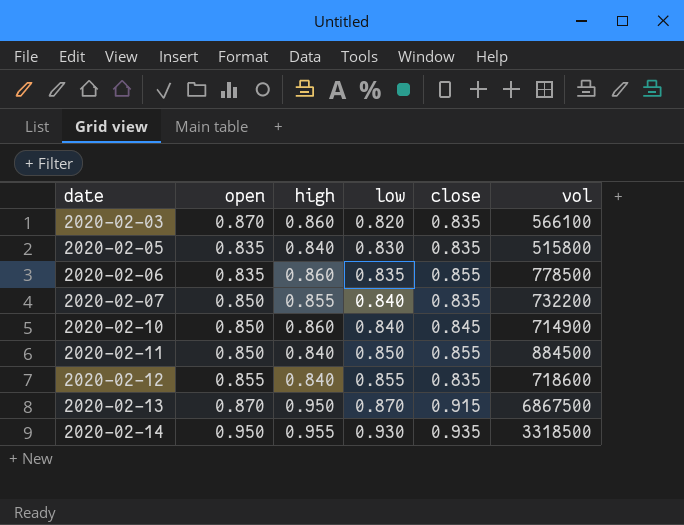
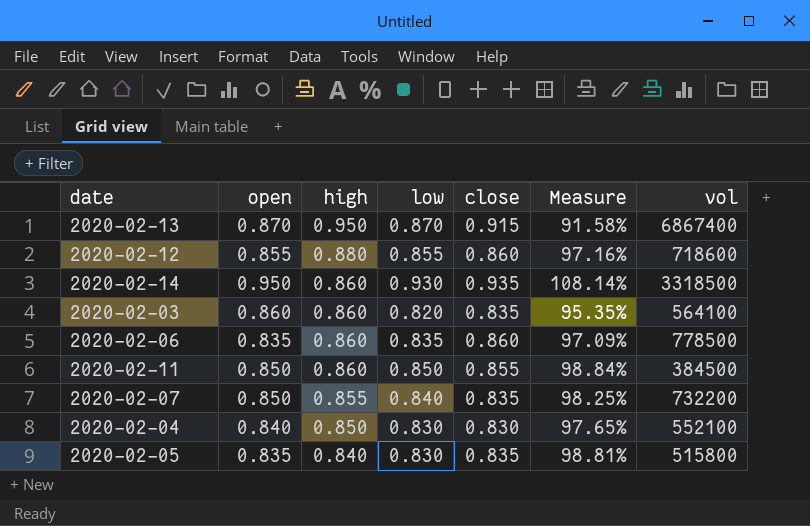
row order: date ascending -> high descending
column Measure | formula: none -> [low] / [high]
row 2020-02-10: 0.850 | 0.860 | 0.840 | 0.845 | 714900 -> none
2020-02-13 | vol: 6867500 -> 6867400
2020-02-12 | high: 0.840 -> 0.880
2020-02-12 | close: 0.835 -> 0.860
2020-02-14 | high: 0.955 -> 0.860
2020-02-03 | open: 0.870 -> 0.860
2020-02-03 | vol: 566100 -> 564100
2020-02-06 | close: 0.855 -> 0.860
2020-02-11 | high: 0.840 -> 0.860
2020-02-11 | vol: 884500 -> 384500
row 2020-02-04: none -> 0.840 | 0.850 | 0.830 | 0.830 | 97.65% | 552100

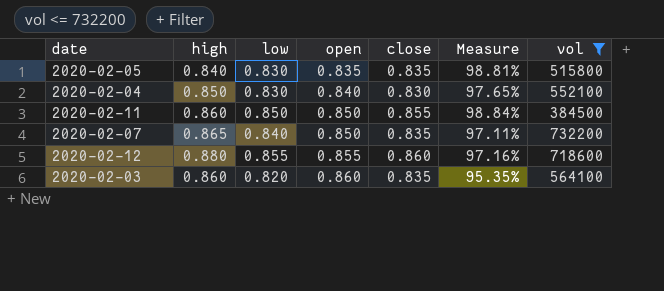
filter: none -> vol <= 732200
row order: high descending -> open ascending
column open | position: 2 -> 4
2020-02-07 | high: 0.855 -> 0.865
2020-02-07 | Measure: 98.25% -> 97.11%

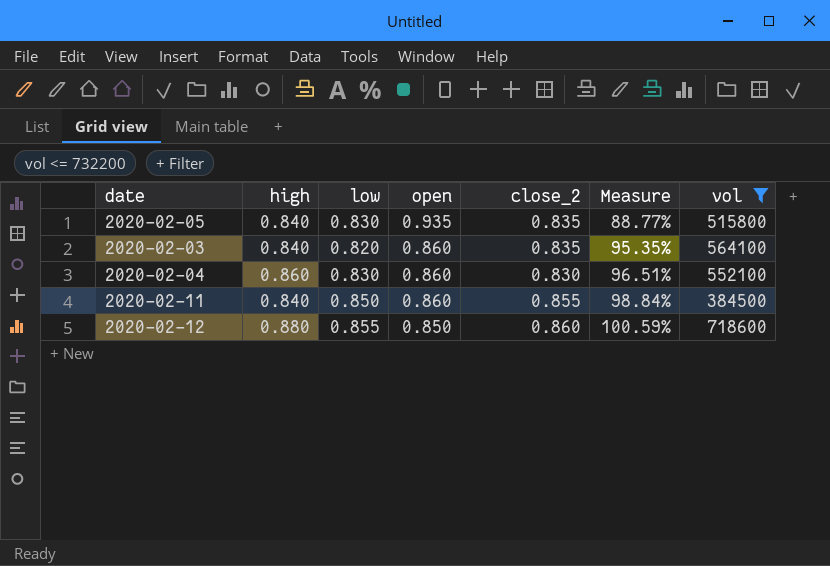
row order: open ascending -> open descending
column name: close -> close_2
column Measure | formula: [low] / [high] -> [low] / [open]
row 2020-02-07: 0.865 | 0.840 | 0.850 | 0.835 | 97.11% | 732200 -> none
2020-02-05 | open: 0.835 -> 0.935
2020-02-03 | high: 0.860 -> 0.840
2020-02-04 | high: 0.850 -> 0.860
2020-02-04 | open: 0.840 -> 0.860
2020-02-11 | high: 0.860 -> 0.840
2020-02-11 | open: 0.850 -> 0.860
2020-02-12 | open: 0.855 -> 0.850

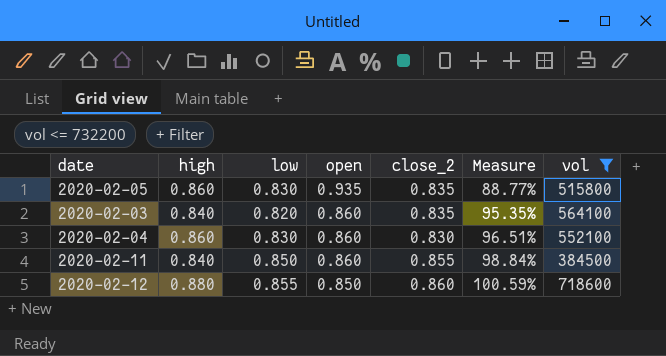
2020-02-05 | high: 0.840 -> 0.860

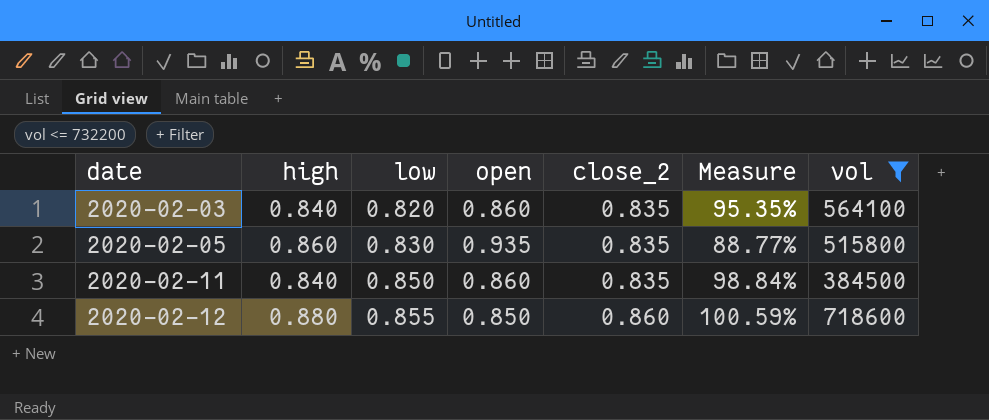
row order: open descending -> date ascending
row 2020-02-04: 0.860 | 0.830 | 0.860 | 0.830 | 96.51% | 552100 -> none
2020-02-11 | close_2: 0.855 -> 0.835

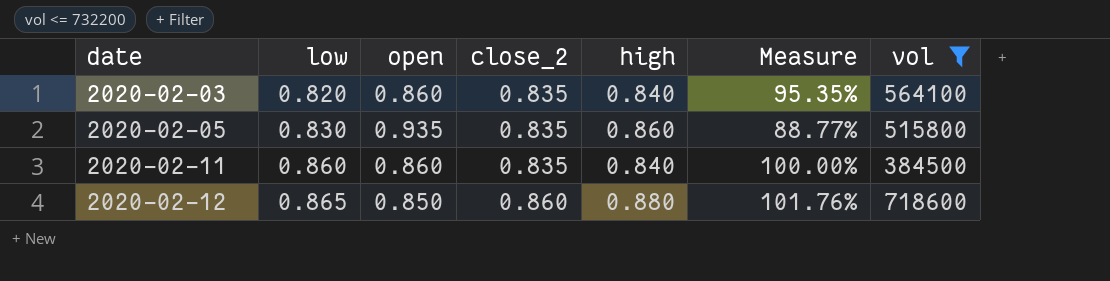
column high | position: 2 -> 5
2020-02-11 | low: 0.850 -> 0.860
2020-02-11 | Measure: 98.84% -> 100.00%
2020-02-12 | low: 0.855 -> 0.865
2020-02-12 | Measure: 100.59% -> 101.76%

